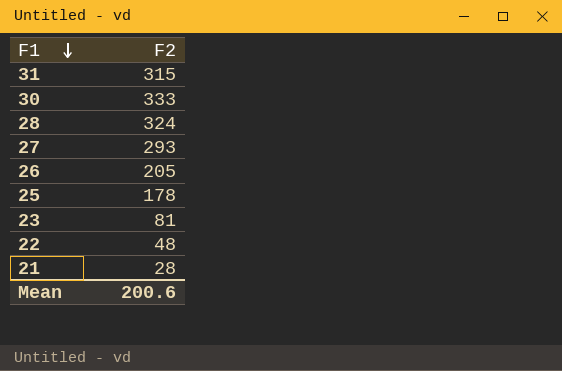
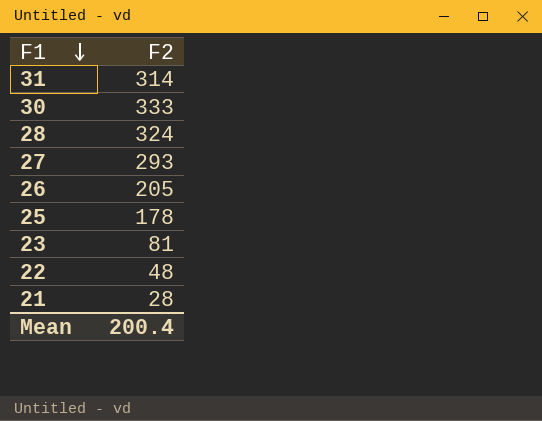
31 | F2: 315 -> 314
Mean | F2: 200.6 -> 200.4

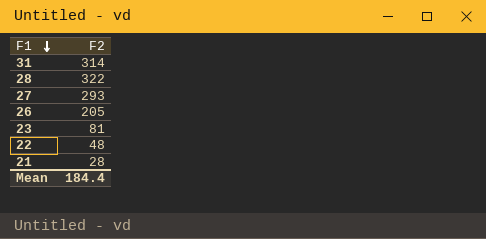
row 30: 333 -> none
row 25: 178 -> none
28 | F2: 324 -> 322
Mean | F2: 200.4 -> 184.4

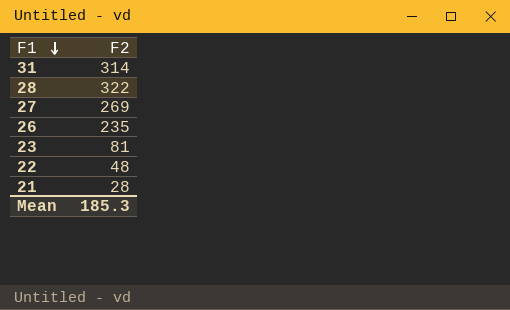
27 | F2: 293 -> 269
26 | F2: 205 -> 235
Mean | F2: 184.4 -> 185.3

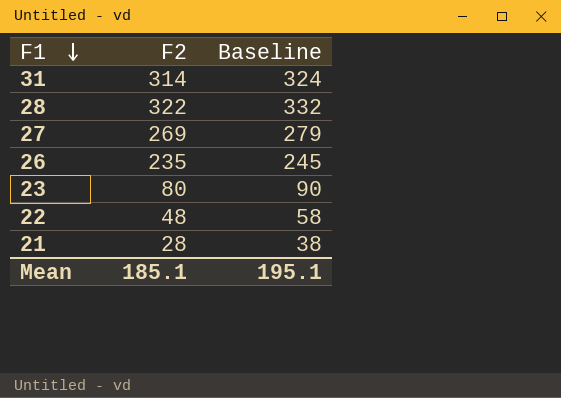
column Baseline | formula: none -> [F2] + 10
23 | F2: 81 -> 80
Mean | F2: 185.3 -> 185.1

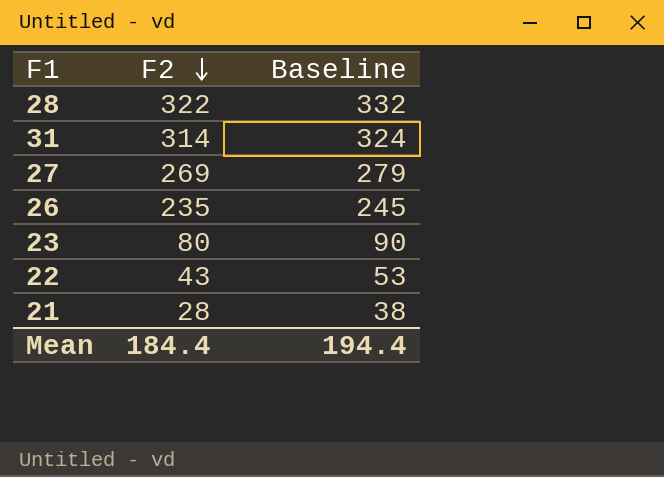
row order: F1 descending -> F2 descending
22 | F2: 48 -> 43
22 | Baseline: 58 -> 53
Mean | F2: 185.1 -> 184.4
Mean | Baseline: 195.1 -> 194.4

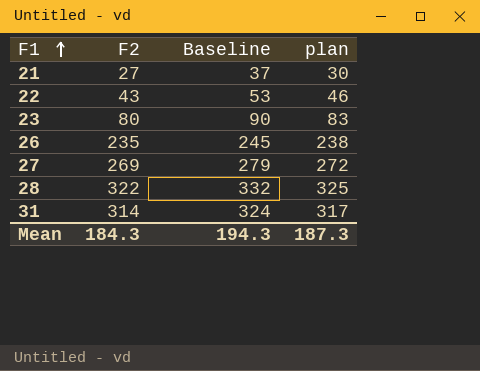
row order: F2 descending -> F1 ascending
column plan | formula: none -> [F2] + 3
21 | F2: 28 -> 27
21 | Baseline: 38 -> 37
Mean | F2: 184.4 -> 184.3
Mean | Baseline: 194.4 -> 194.3

